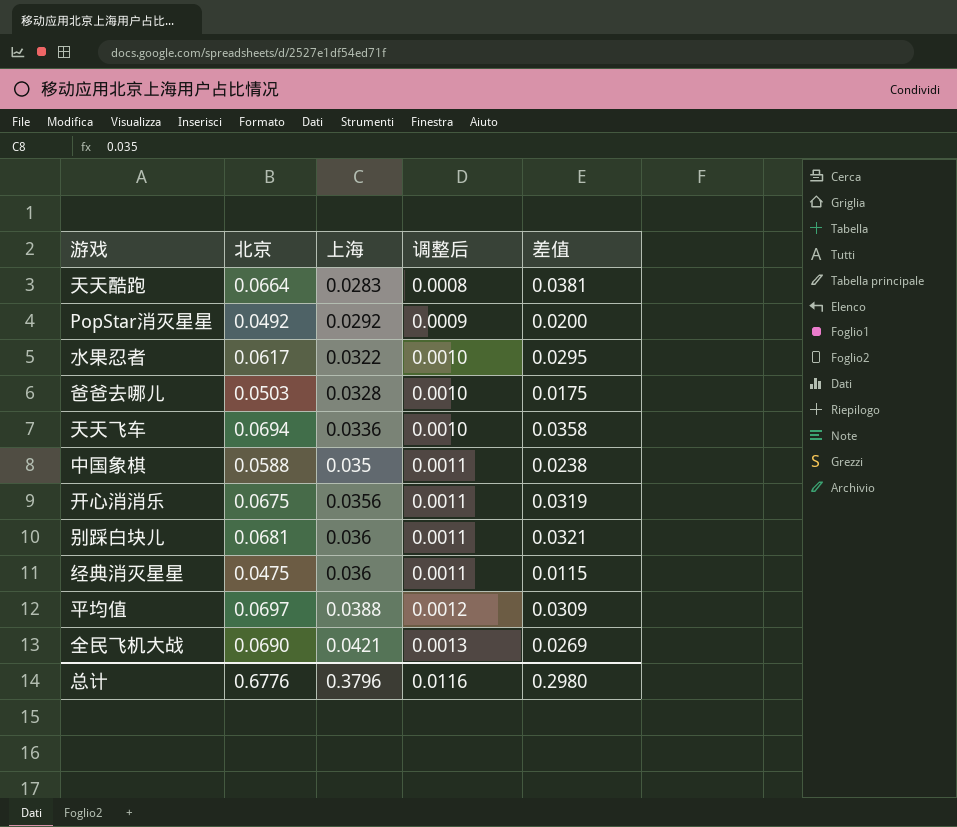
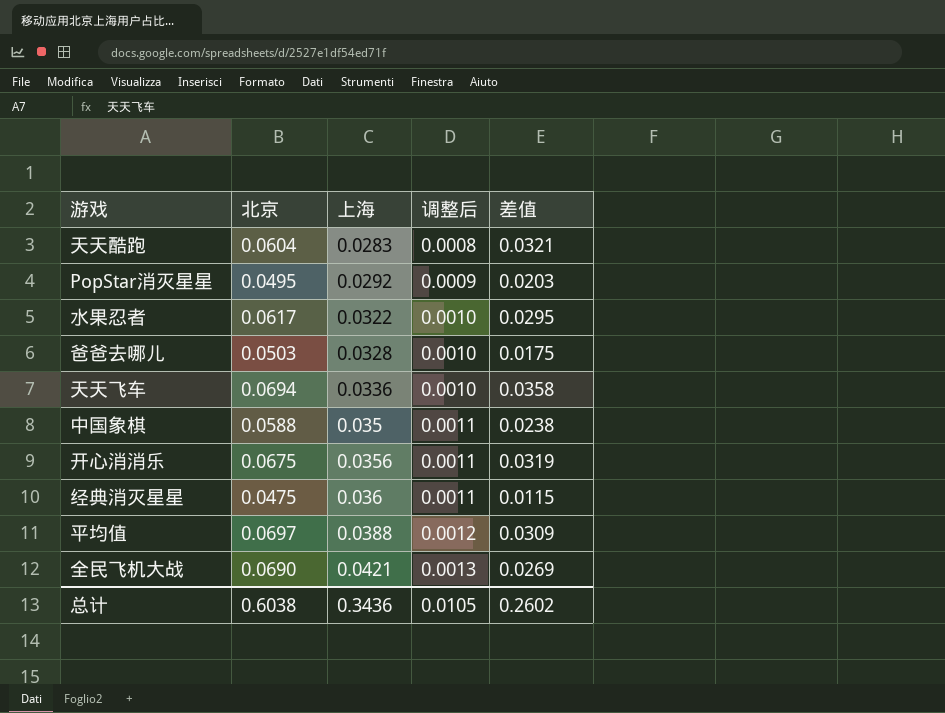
row 别踩白块儿: 0.0681 | 0.036 | 0.0011 | 0.0321 -> none
天天酷跑 | 北京: 0.0664 -> 0.0604
天天酷跑 | 差值: 0.0381 -> 0.0321
PopStar消灭星星 | 北京: 0.0492 -> 0.0495
PopStar消灭星星 | 差值: 0.0200 -> 0.0203
总计 | 北京: 0.6776 -> 0.6038
总计 | 上海: 0.3796 -> 0.3436
总计 | 调整后: 0.0116 -> 0.0105
总计 | 差值: 0.2980 -> 0.2602

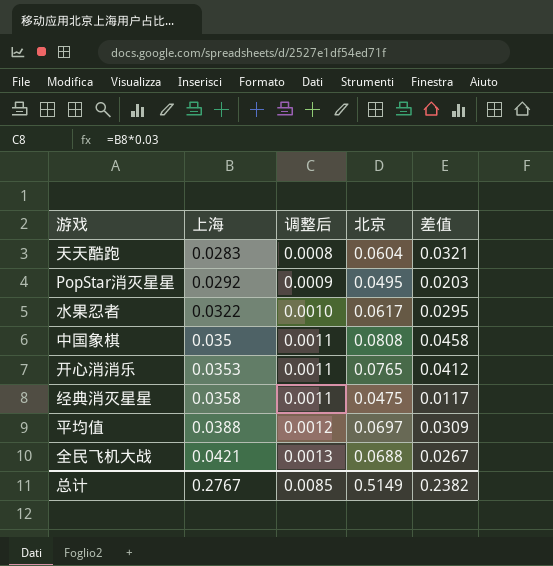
column 北京 | position: 2 -> 4
row 爸爸去哪儿: 0.0503 | 0.0328 | 0.0010 | 0.0175 -> none
row 天天飞车: 0.0694 | 0.0336 | 0.0010 | 0.0358 -> none
中国象棋 | 北京: 0.0588 -> 0.0808
中国象棋 | 差值: 0.0238 -> 0.0458
开心消消乐 | 上海: 0.0356 -> 0.0353
开心消消乐 | 北京: 0.0675 -> 0.0765
开心消消乐 | 差值: 0.0319 -> 0.0412
经典消灭星星 | 上海: 0.036 -> 0.0358
经典消灭星星 | 差值: 0.0115 -> 0.0117
全民飞机大战 | 北京: 0.0690 -> 0.0688
全民飞机大战 | 差值: 0.0269 -> 0.0267
总计 | 上海: 0.3436 -> 0.2767
总计 | 调整后: 0.0105 -> 0.0085
总计 | 北京: 0.6038 -> 0.5149
总计 | 差值: 0.2602 -> 0.2382

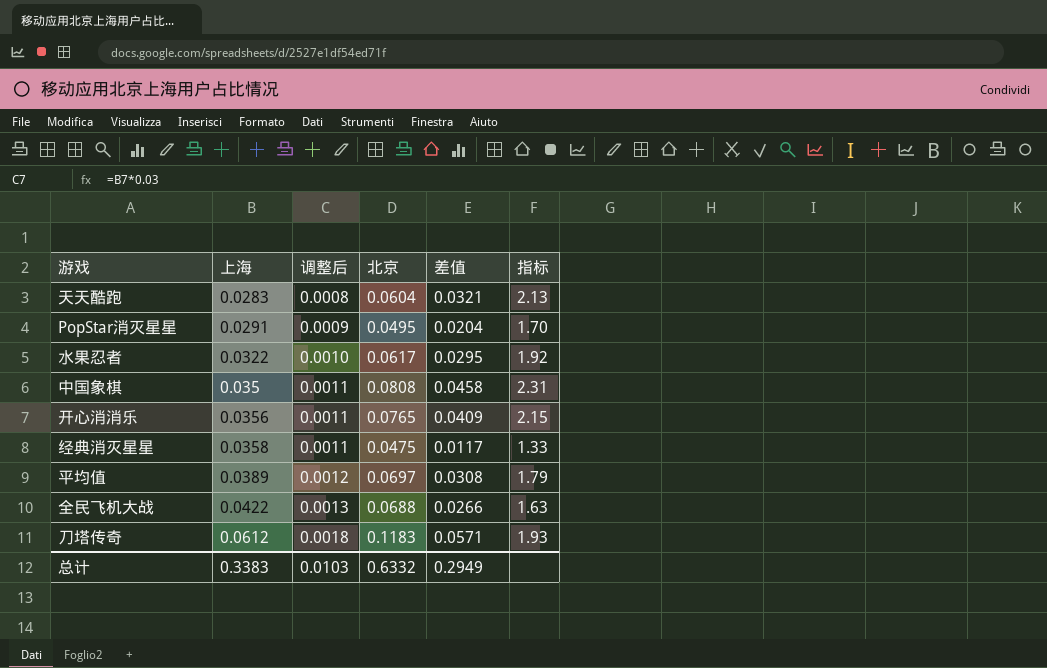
column 指标 | formula: none -> [北京] / [上海]
PopStar消灭星星 | 上海: 0.0292 -> 0.0291
PopStar消灭星星 | 差值: 0.0203 -> 0.0204
开心消消乐 | 上海: 0.0353 -> 0.0356
开心消消乐 | 差值: 0.0412 -> 0.0409
平均值 | 上海: 0.0388 -> 0.0389
平均值 | 差值: 0.0309 -> 0.0308
全民飞机大战 | 上海: 0.0421 -> 0.0422
全民飞机大战 | 差值: 0.0267 -> 0.0266
row 刀塔传奇: none -> 0.0612 | 0.0018 | 0.1183 | 0.0571 | 1.93
总计 | 上海: 0.2767 -> 0.3383
总计 | 调整后: 0.0085 -> 0.0103
总计 | 北京: 0.5149 -> 0.6332
总计 | 差值: 0.2382 -> 0.2949

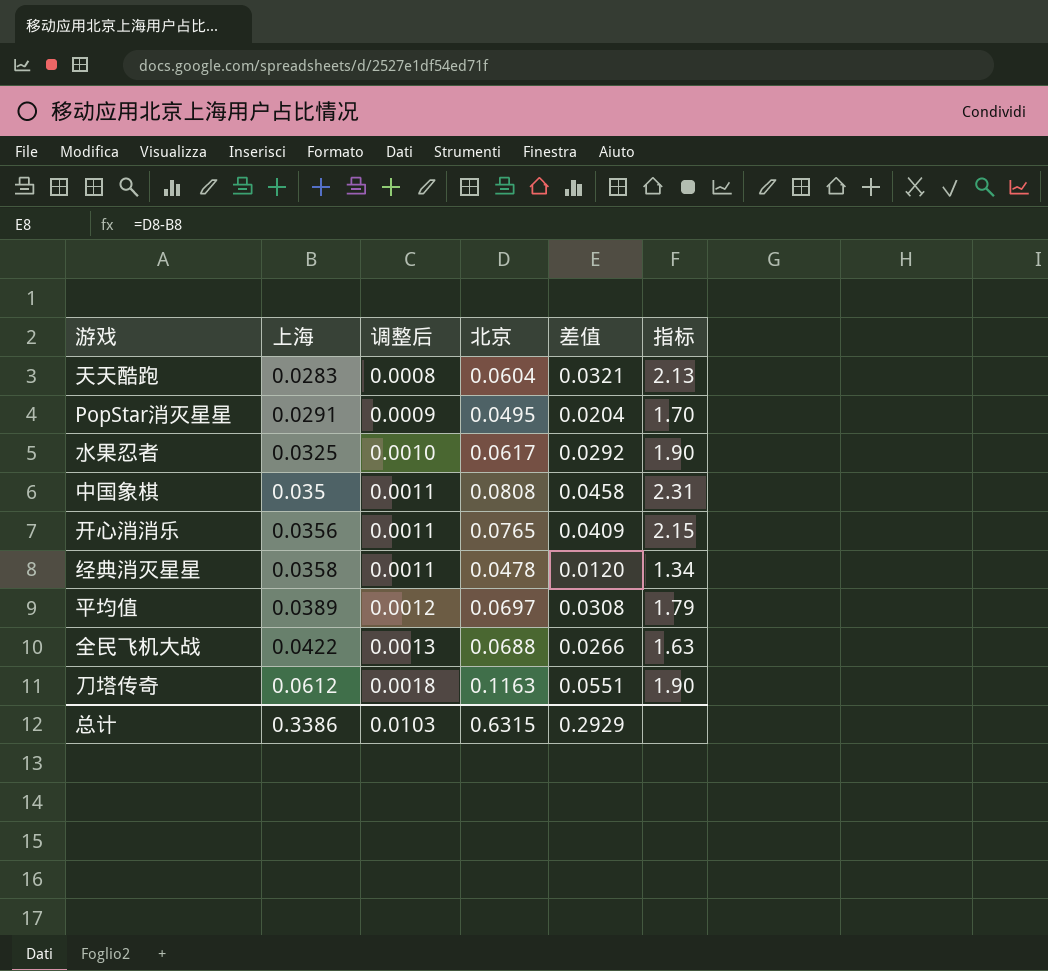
水果忍者 | 上海: 0.0322 -> 0.0325
水果忍者 | 差值: 0.0295 -> 0.0292
水果忍者 | 指标: 1.92 -> 1.90
经典消灭星星 | 北京: 0.0475 -> 0.0478
经典消灭星星 | 差值: 0.0117 -> 0.0120
经典消灭星星 | 指标: 1.33 -> 1.34
刀塔传奇 | 北京: 0.1183 -> 0.1163
刀塔传奇 | 差值: 0.0571 -> 0.0551
刀塔传奇 | 指标: 1.93 -> 1.90
总计 | 上海: 0.3383 -> 0.3386
总计 | 北京: 0.6332 -> 0.6315
总计 | 差值: 0.2949 -> 0.2929

